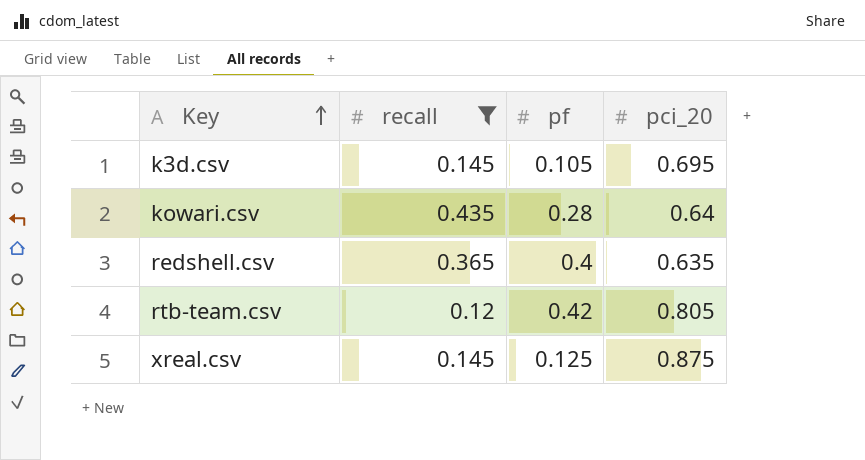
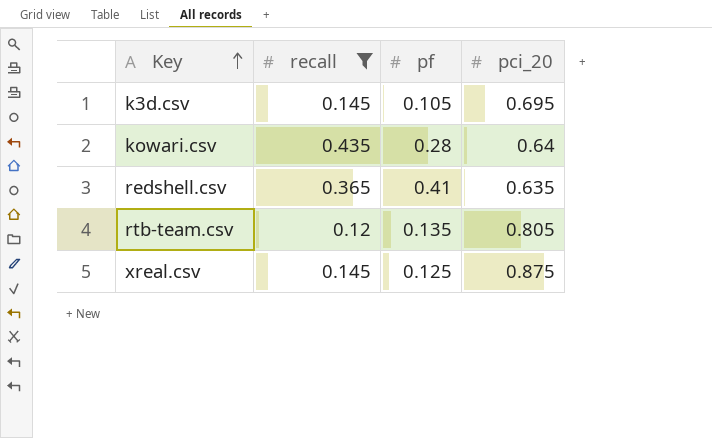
redshell.csv | pf: 0.4 -> 0.41
rtb-team.csv | pf: 0.42 -> 0.135

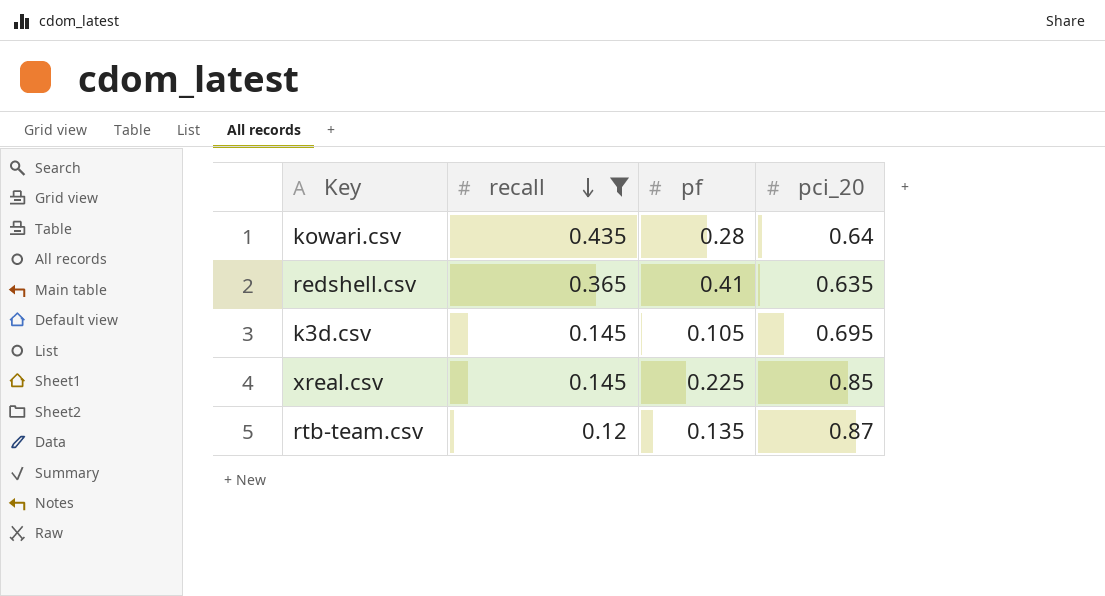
row order: Key ascending -> recall descending
xreal.csv | pf: 0.125 -> 0.225
xreal.csv | pci_20: 0.875 -> 0.85
rtb-team.csv | pci_20: 0.805 -> 0.87

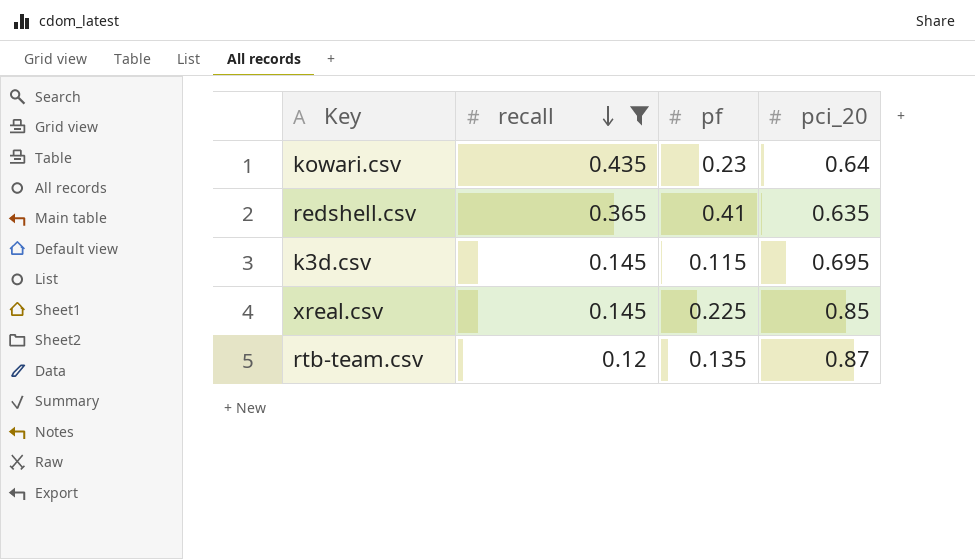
kowari.csv | pf: 0.28 -> 0.23
k3d.csv | pf: 0.105 -> 0.115

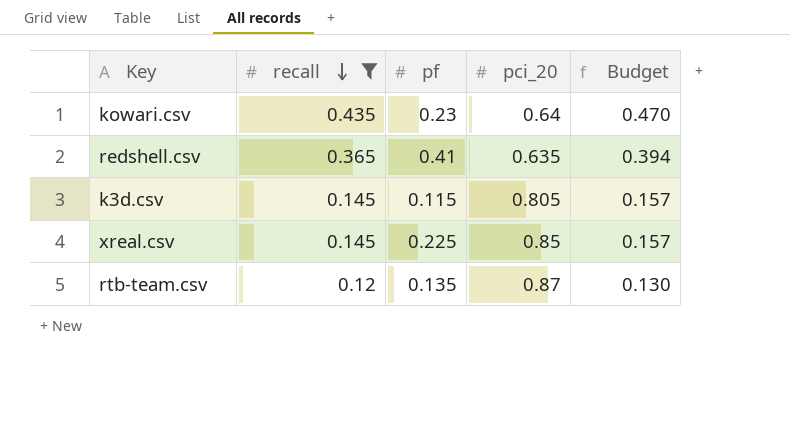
column Budget | formula: none -> [recall] * 1.08
k3d.csv | pci_20: 0.695 -> 0.805

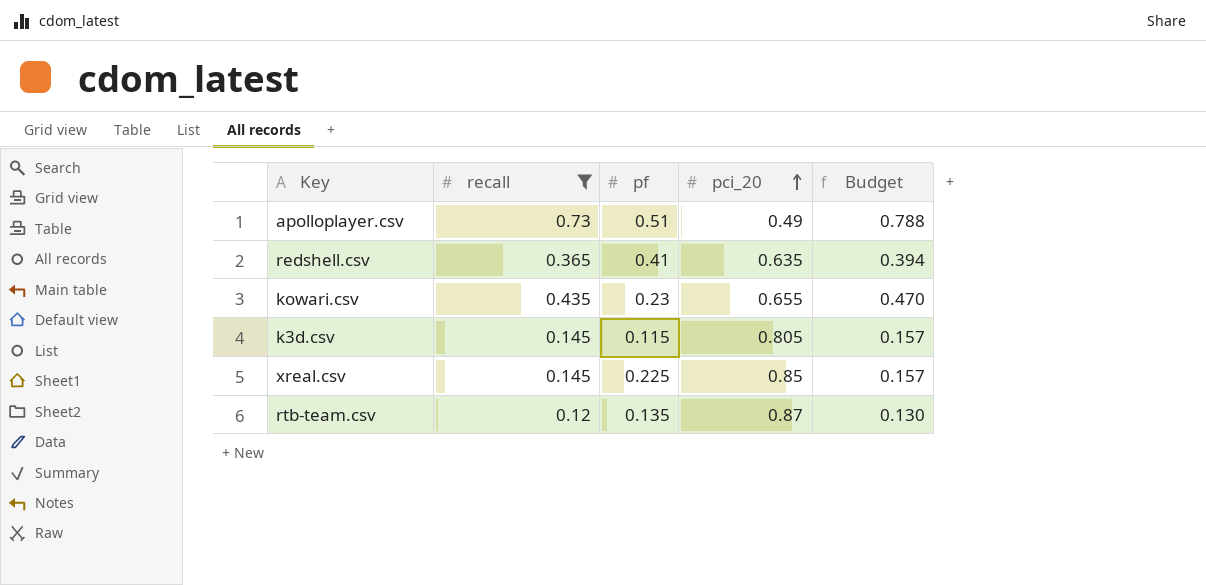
row order: recall descending -> pci_20 ascending
row apolloplayer.csv: none -> 0.73 | 0.51 | 0.49 | 0.788
kowari.csv | pci_20: 0.64 -> 0.655

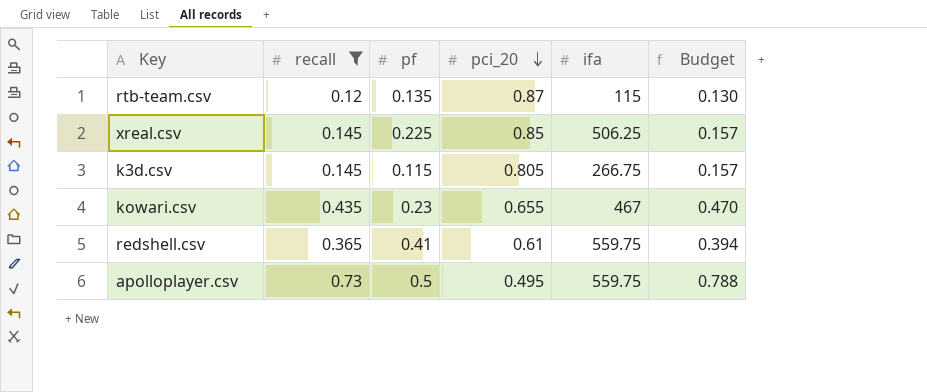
row order: pci_20 ascending -> pci_20 descending
column ifa | position: none -> 5
redshell.csv | pci_20: 0.635 -> 0.61
apolloplayer.csv | pf: 0.51 -> 0.5
apolloplayer.csv | pci_20: 0.49 -> 0.495

